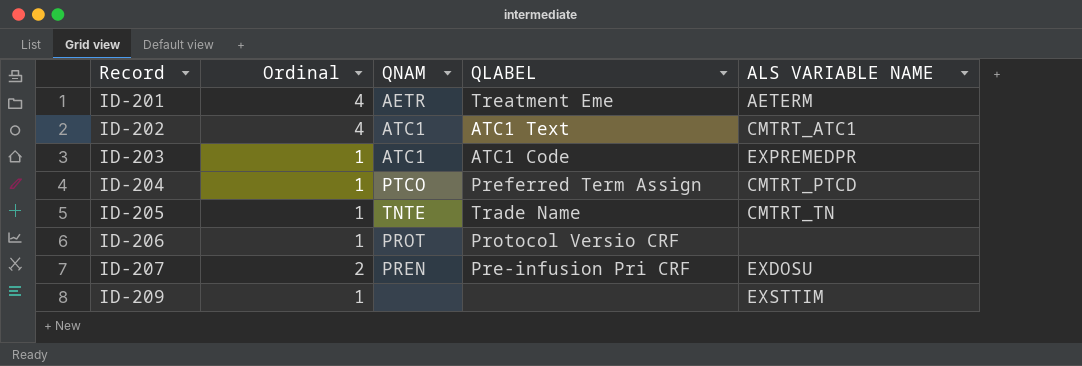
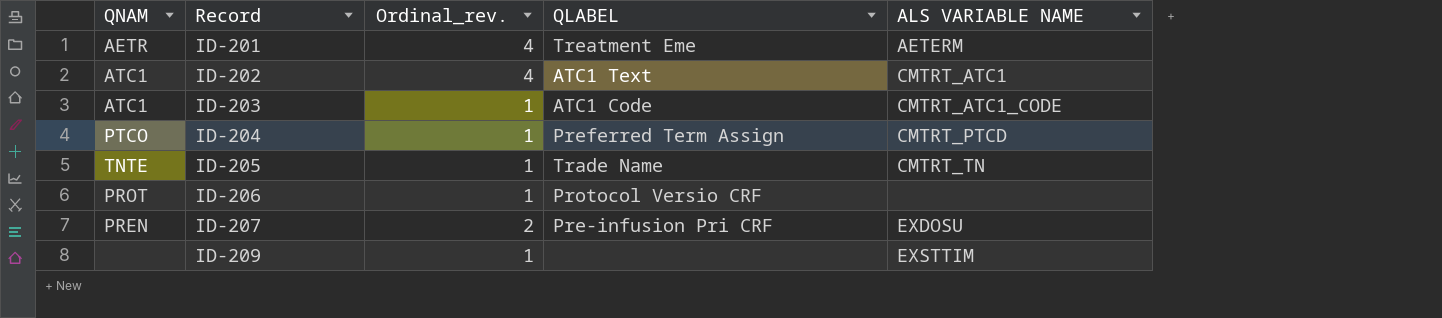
column QNAM | position: 3 -> 1
column name: Ordinal -> Ordinal_rev.
ID-203 | ALS VARIABLE NAME: EXPREMEDPR -> CMTRT_ATC1_CODE

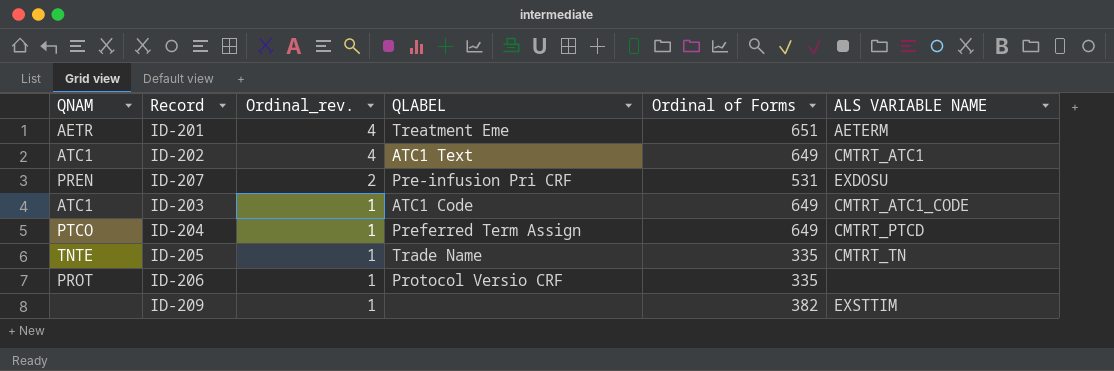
row order: Record ascending -> Ordinal_rev. descending
column Ordinal of Forms | position: none -> 5

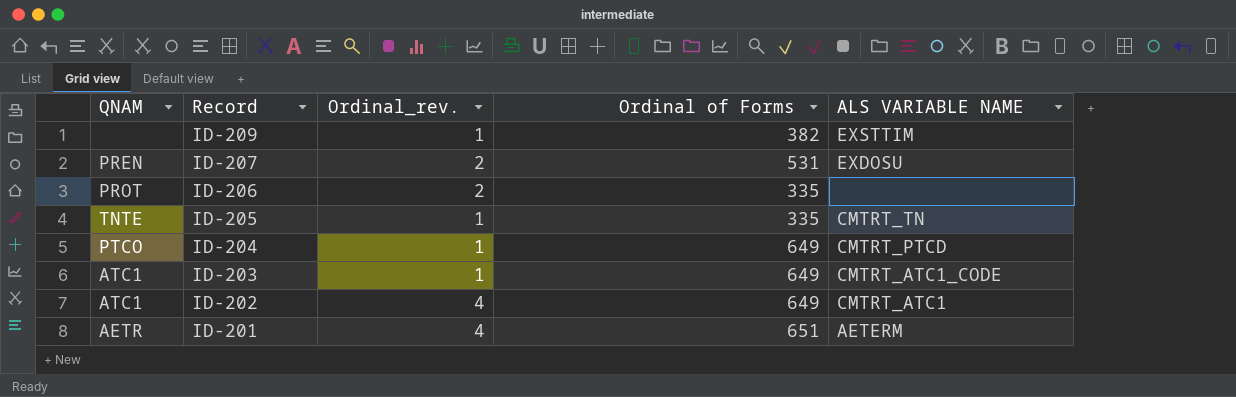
row order: Ordinal_rev. descending -> Record descending
column QLABEL | position: 4 -> none
ID-206 | Ordinal_rev.: 1 -> 2

